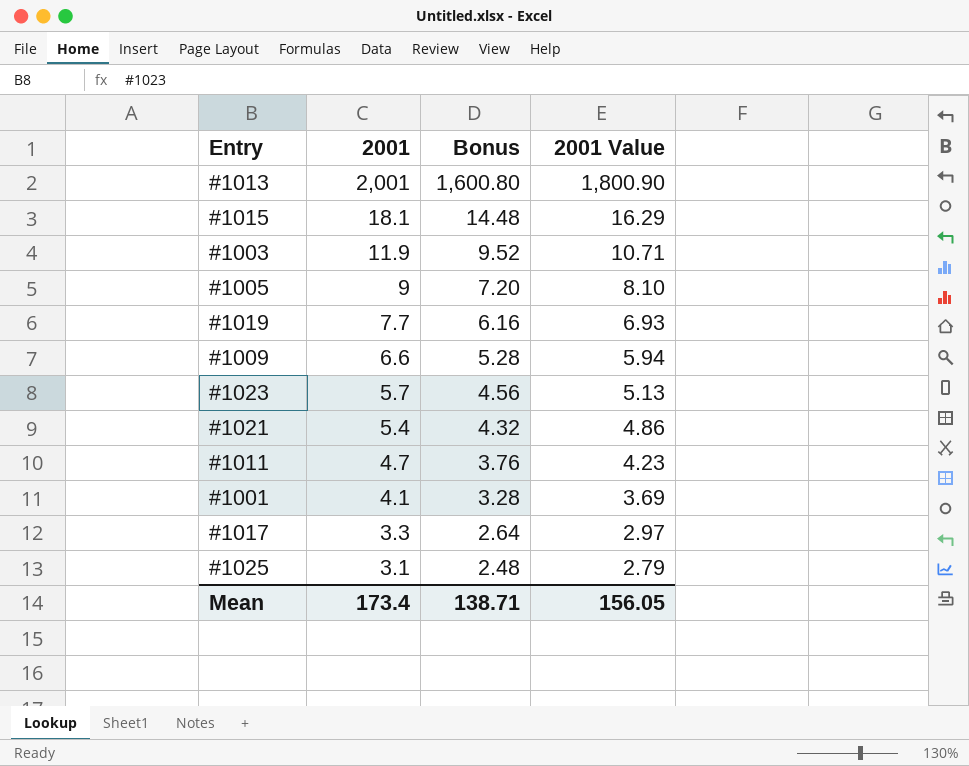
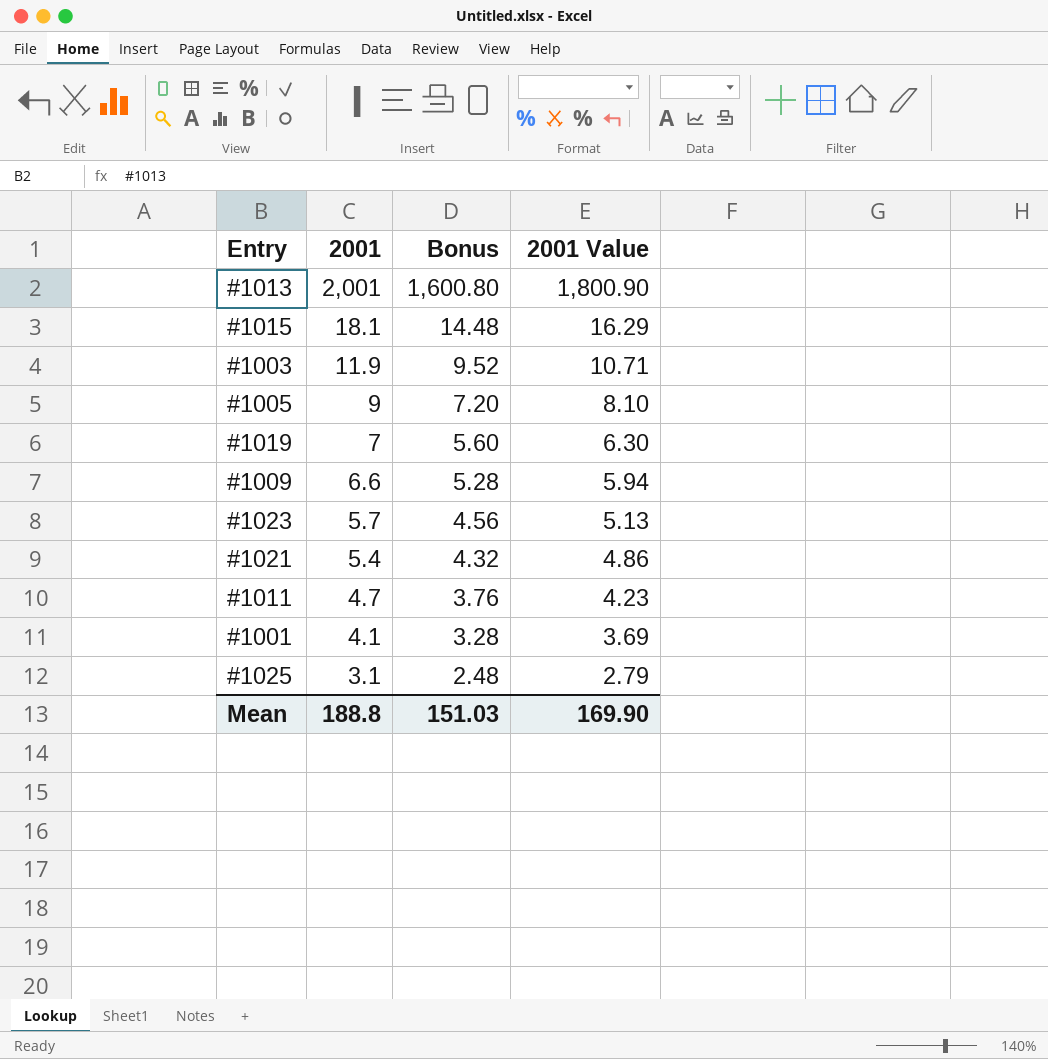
row #1017: 3.3 | 2.64 | 2.97 -> none
#1019 | 2001: 7.7 -> 7
#1019 | Bonus: 6.16 -> 5.60
#1019 | 2001 Value: 6.93 -> 6.30
Mean | 2001: 173.4 -> 188.8
Mean | Bonus: 138.71 -> 151.03
Mean | 2001 Value: 156.05 -> 169.90

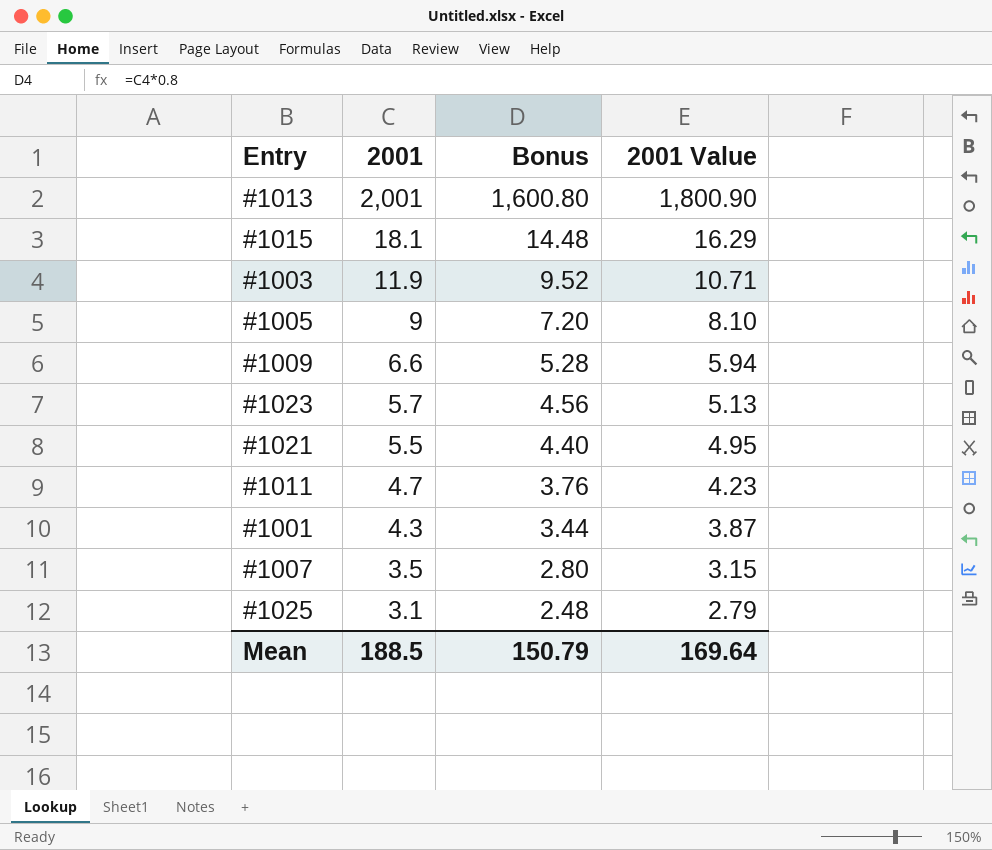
row #1019: 7 | 5.60 | 6.30 -> none
#1021 | 2001: 5.4 -> 5.5
#1021 | Bonus: 4.32 -> 4.40
#1021 | 2001 Value: 4.86 -> 4.95
#1001 | 2001: 4.1 -> 4.3
#1001 | Bonus: 3.28 -> 3.44
#1001 | 2001 Value: 3.69 -> 3.87
row #1007: none -> 3.5 | 2.80 | 3.15
Mean | 2001: 188.8 -> 188.5
Mean | Bonus: 151.03 -> 150.79
Mean | 2001 Value: 169.90 -> 169.64

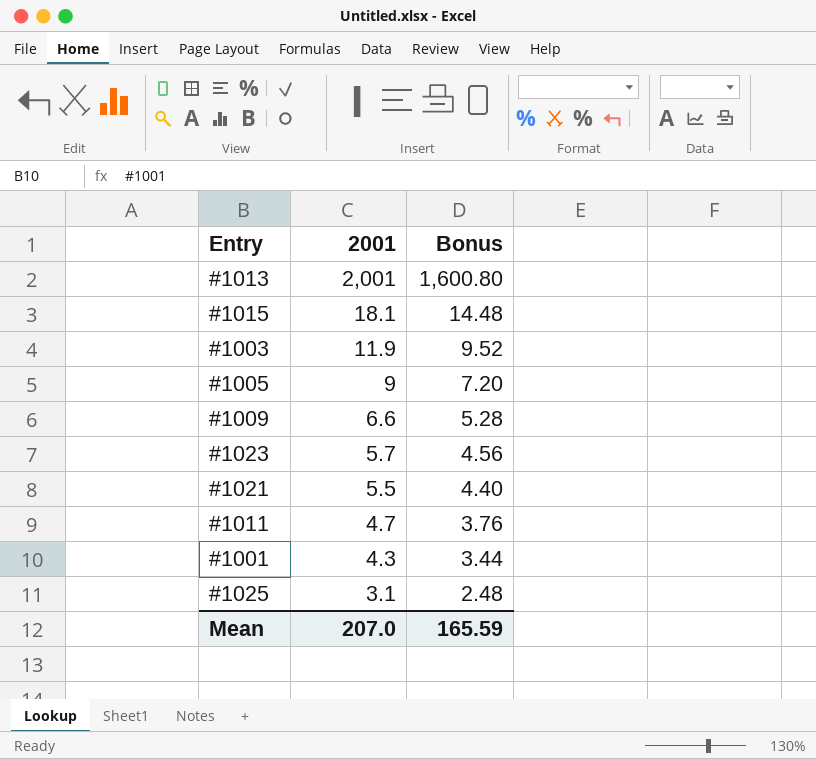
column 2001 Value | formula: [2001] * 0.9 -> none
row #1007: 3.5 | 2.80 | 3.15 -> none
Mean | 2001: 188.5 -> 207.0
Mean | Bonus: 150.79 -> 165.59

